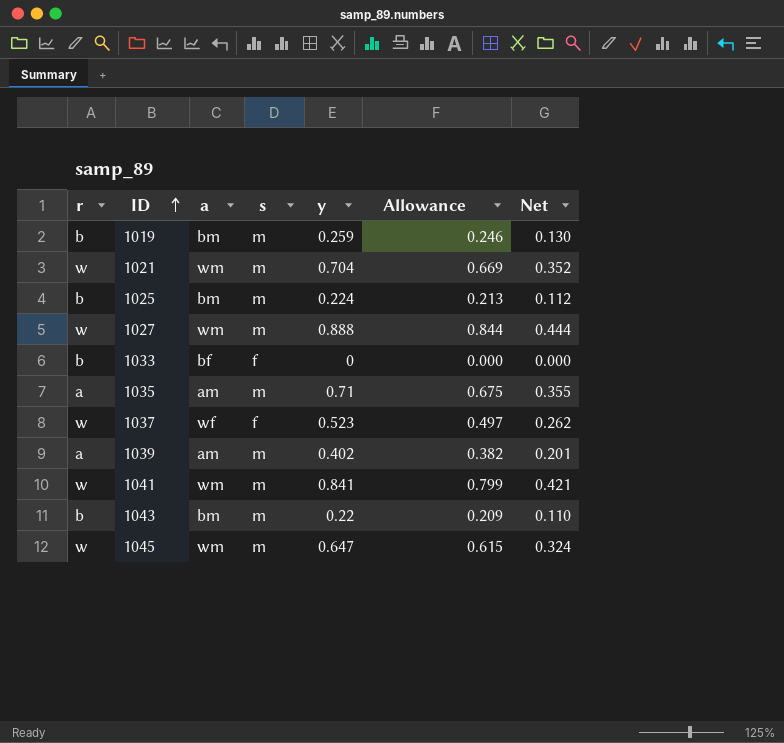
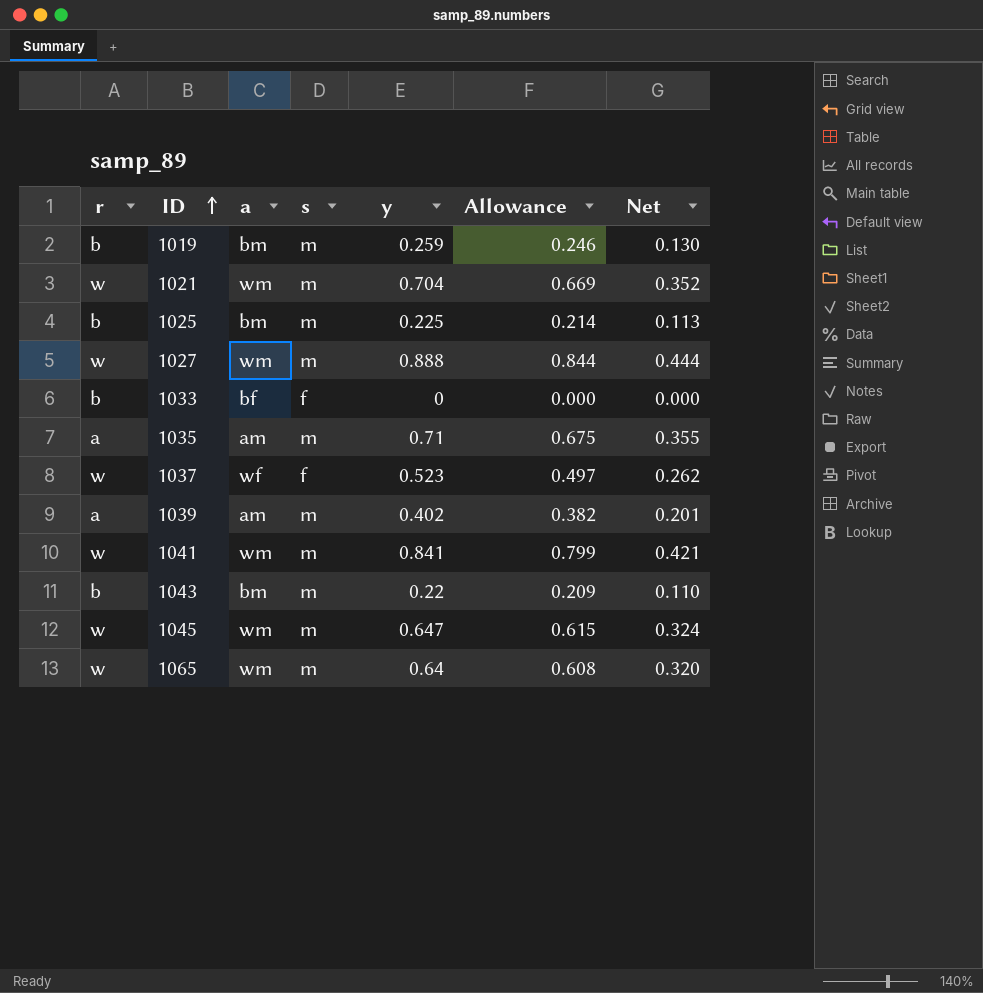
1025 | y: 0.224 -> 0.225
1025 | Allowance: 0.213 -> 0.214
1025 | Net: 0.112 -> 0.113
row 1065: none -> w | wm | m | 0.64 | 0.608 | 0.320

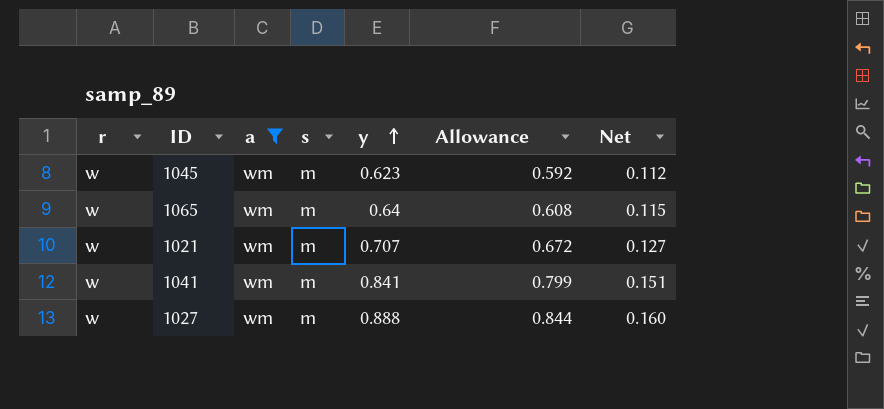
filter: none -> a = wm
row order: ID ascending -> y ascending
column Net | formula: [y] * 0.5 -> [y] * 0.18
1045 | y: 0.647 -> 0.623
1045 | Allowance: 0.615 -> 0.592
1021 | y: 0.704 -> 0.707
1021 | Allowance: 0.669 -> 0.672

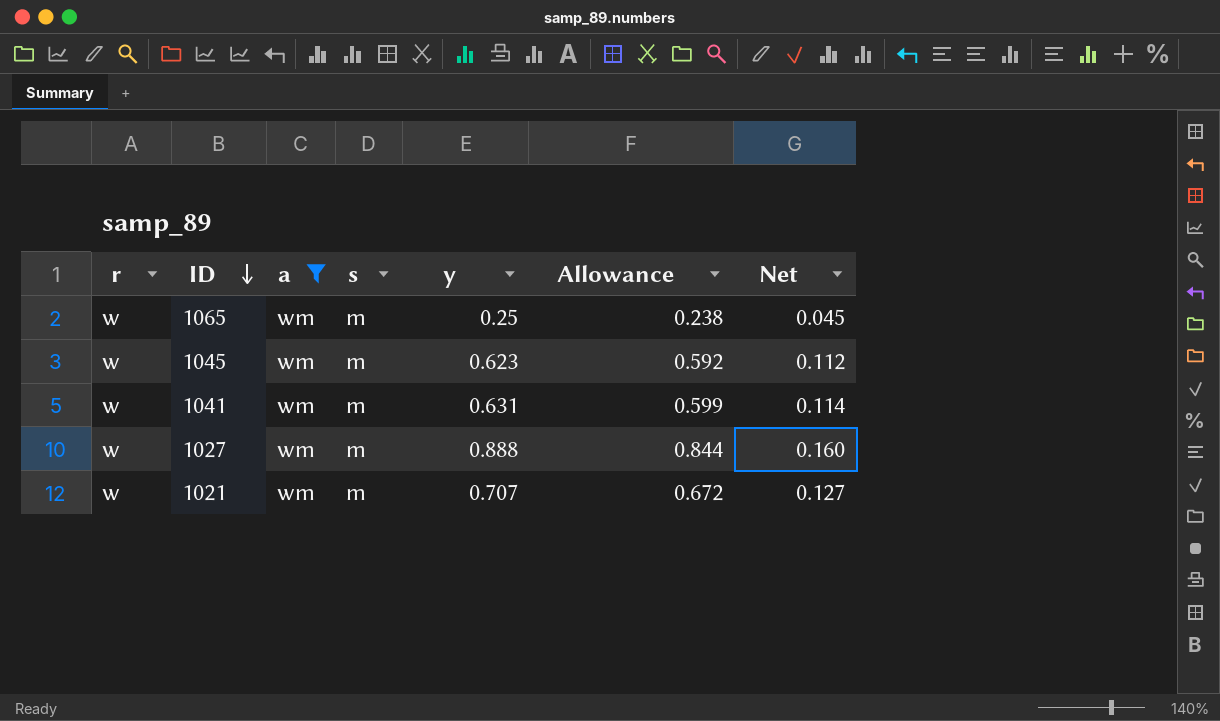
row order: y ascending -> ID descending
1065 | y: 0.64 -> 0.25
1065 | Allowance: 0.608 -> 0.238
1065 | Net: 0.115 -> 0.045
1041 | y: 0.841 -> 0.631
1041 | Allowance: 0.799 -> 0.599
1041 | Net: 0.151 -> 0.114

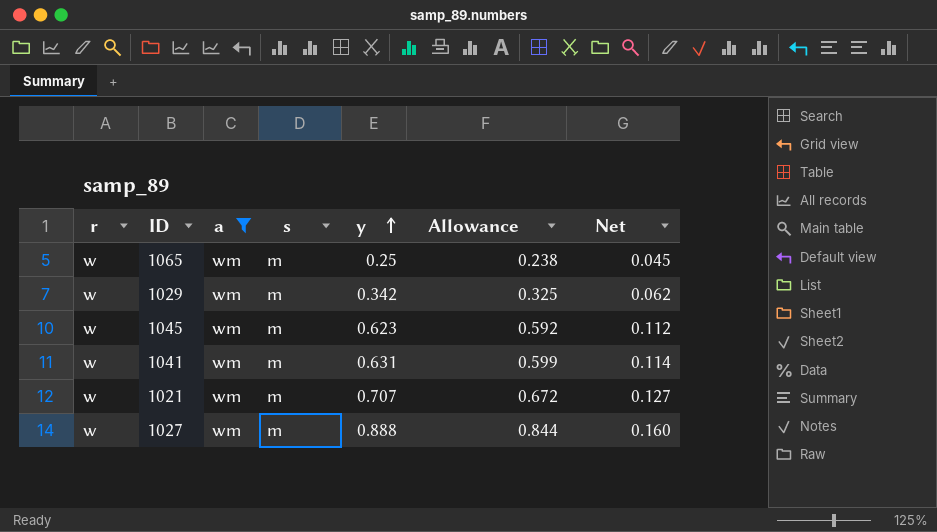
row order: ID descending -> y ascending
row 1029: none -> w | wm | m | 0.342 | 0.325 | 0.062

